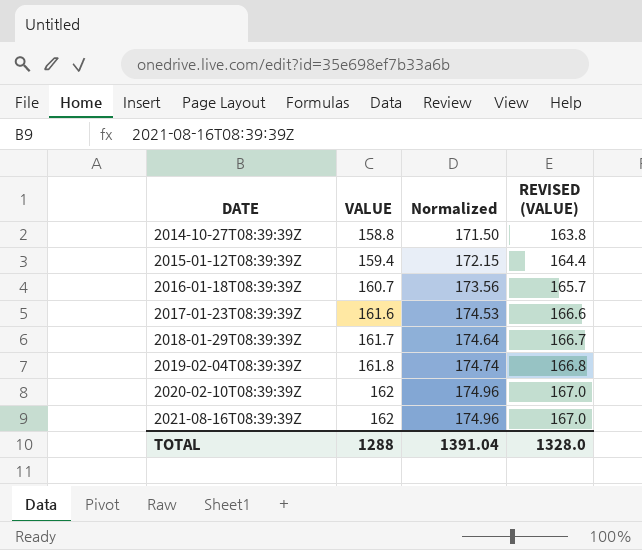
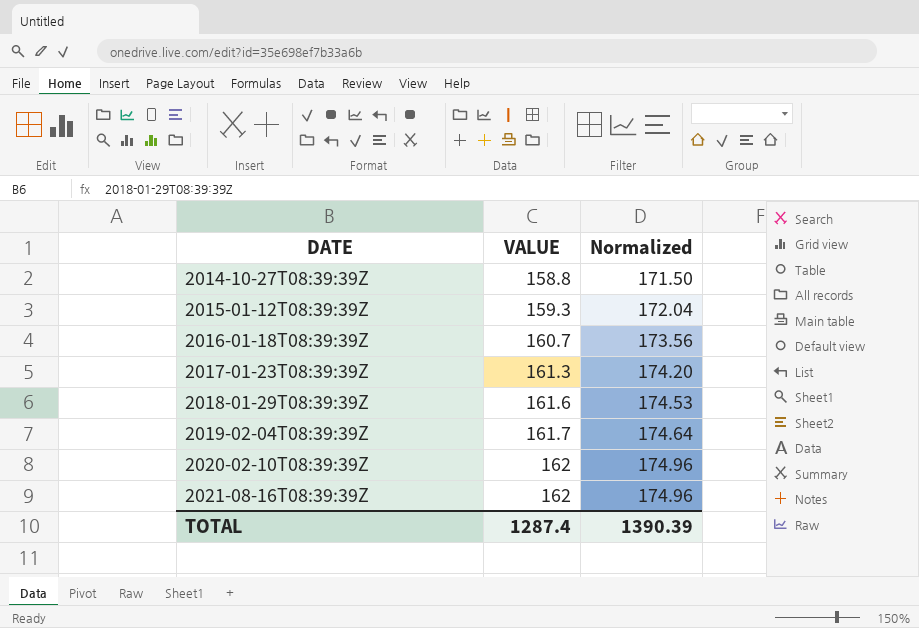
column REVISED (VALUE) | formula: [VALUE] + 5 -> none
2015-01-12T08:39:39Z | VALUE: 159.4 -> 159.3
2015-01-12T08:39:39Z | Normalized: 172.15 -> 172.04
2017-01-23T08:39:39Z | VALUE: 161.6 -> 161.3
2017-01-23T08:39:39Z | Normalized: 174.53 -> 174.20
2018-01-29T08:39:39Z | VALUE: 161.7 -> 161.6
2018-01-29T08:39:39Z | Normalized: 174.64 -> 174.53
2019-02-04T08:39:39Z | VALUE: 161.8 -> 161.7
2019-02-04T08:39:39Z | Normalized: 174.74 -> 174.64
TOTAL | VALUE: 1288 -> 1287.4
TOTAL | Normalized: 1391.04 -> 1390.39

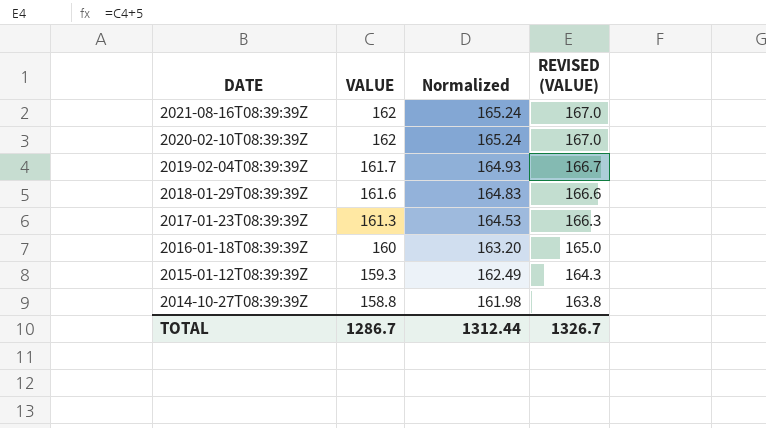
row order: DATE ascending -> DATE descending
column Normalized | formula: [VALUE] * 1.08 -> [VALUE] * 1.02
column REVISED (VALUE) | formula: none -> [VALUE] + 5
2016-01-18T08:39:39Z | VALUE: 160.7 -> 160
TOTAL | VALUE: 1287.4 -> 1286.7
TOTAL | Normalized: 1390.39 -> 1312.44

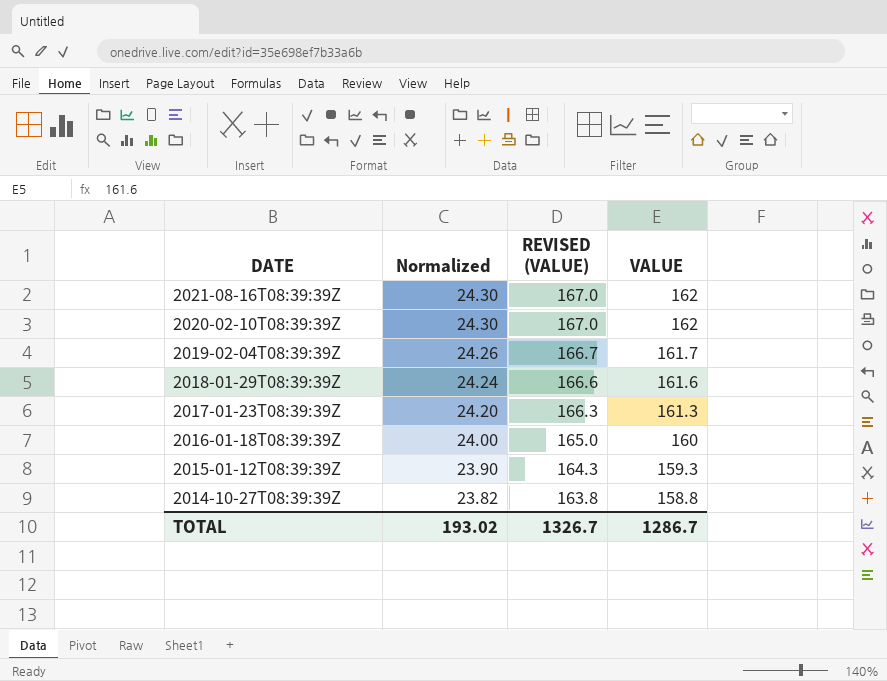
column Normalized | formula: [VALUE] * 1.02 -> [VALUE] * 0.15
column VALUE | position: 2 -> 4
TOTAL | Normalized: 1312.44 -> 193.02

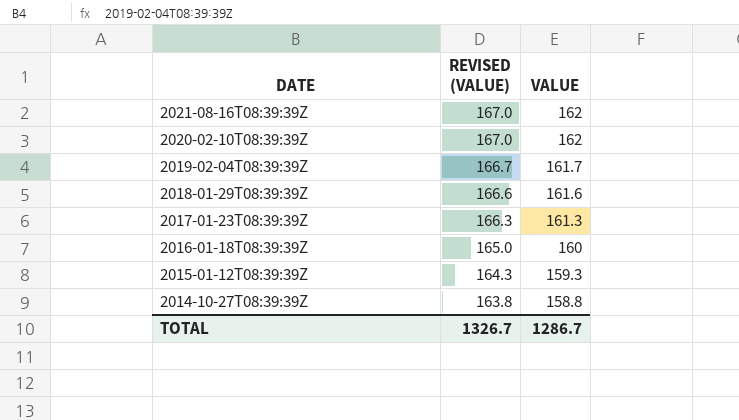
column Normalized | formula: [VALUE] * 0.15 -> none

